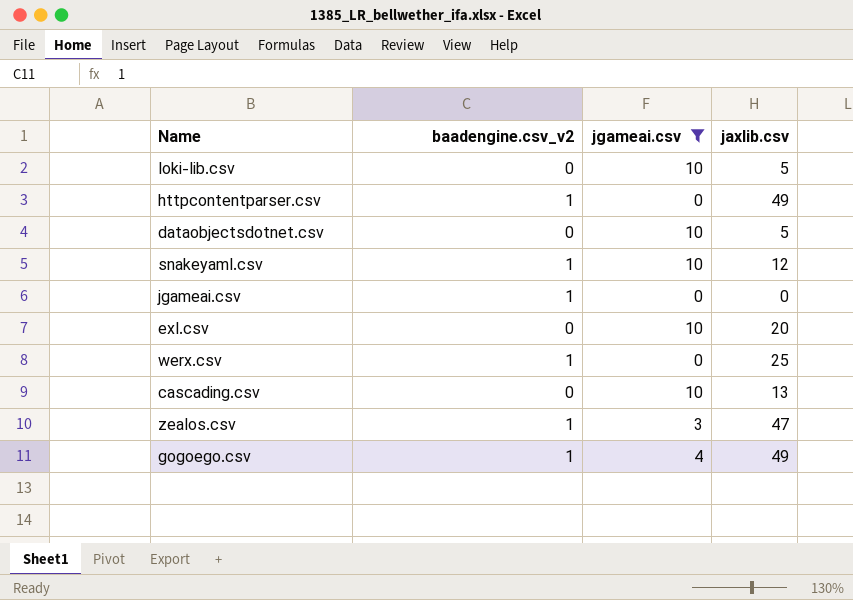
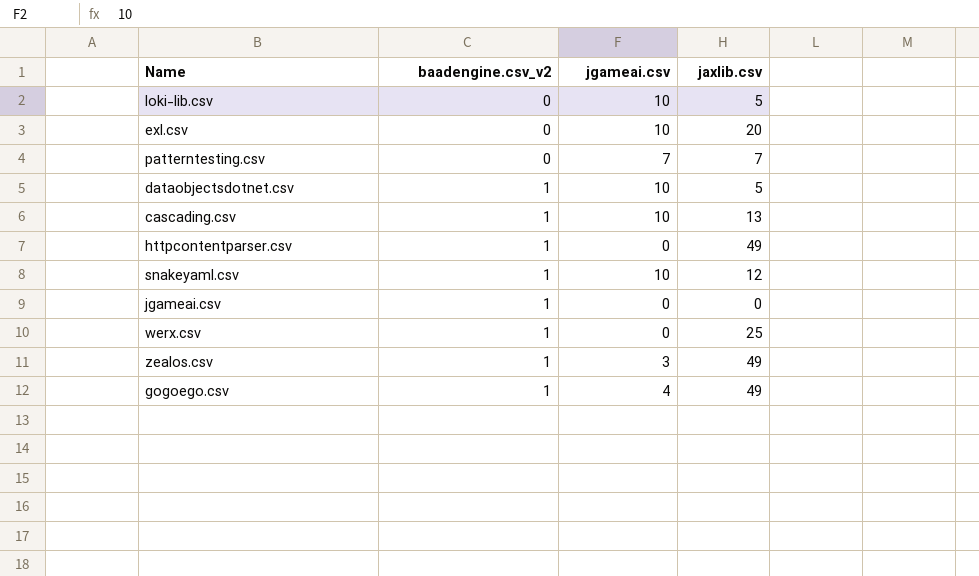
filter: jgameai.csv != 7 -> none
row order: none -> baadengine.csv_v2 ascending
dataobjectsdotnet.csv | baadengine.csv_v2: 0 -> 1
cascading.csv | baadengine.csv_v2: 0 -> 1
zealos.csv | jaxlib.csv: 47 -> 49

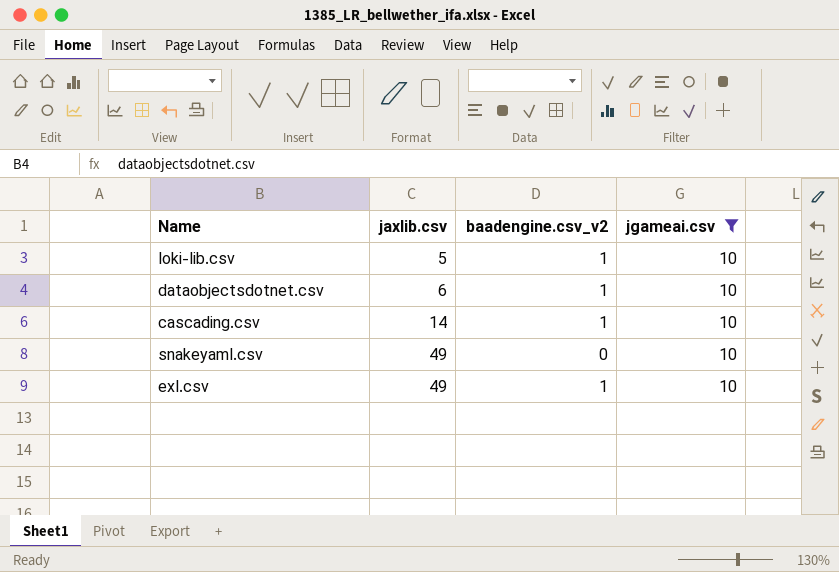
filter: none -> jgameai.csv = 10
row order: baadengine.csv_v2 ascending -> jaxlib.csv ascending
column jaxlib.csv | position: 4 -> 2
loki-lib.csv | baadengine.csv_v2: 0 -> 1
dataobjectsdotnet.csv | jaxlib.csv: 5 -> 6
cascading.csv | jaxlib.csv: 13 -> 14
snakeyaml.csv | jaxlib.csv: 12 -> 49
snakeyaml.csv | baadengine.csv_v2: 1 -> 0
exl.csv | jaxlib.csv: 20 -> 49
exl.csv | baadengine.csv_v2: 0 -> 1

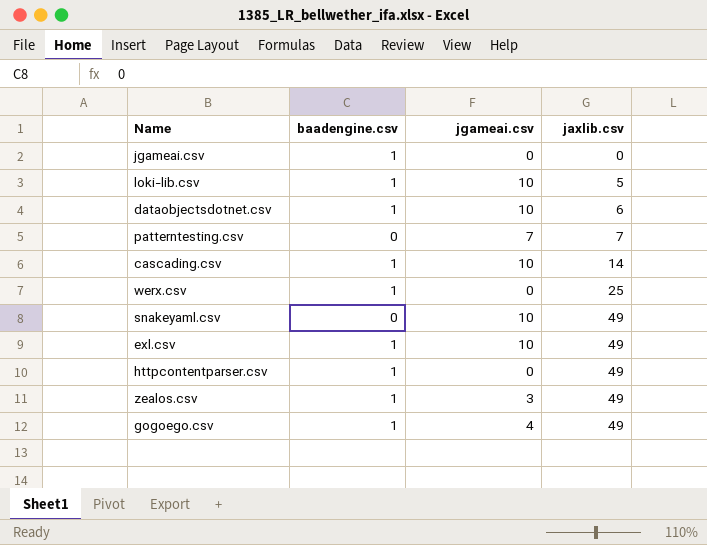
filter: jgameai.csv = 10 -> none
column name: baadengine.csv_v2 -> baadengine.csv
column jaxlib.csv | position: 2 -> 4

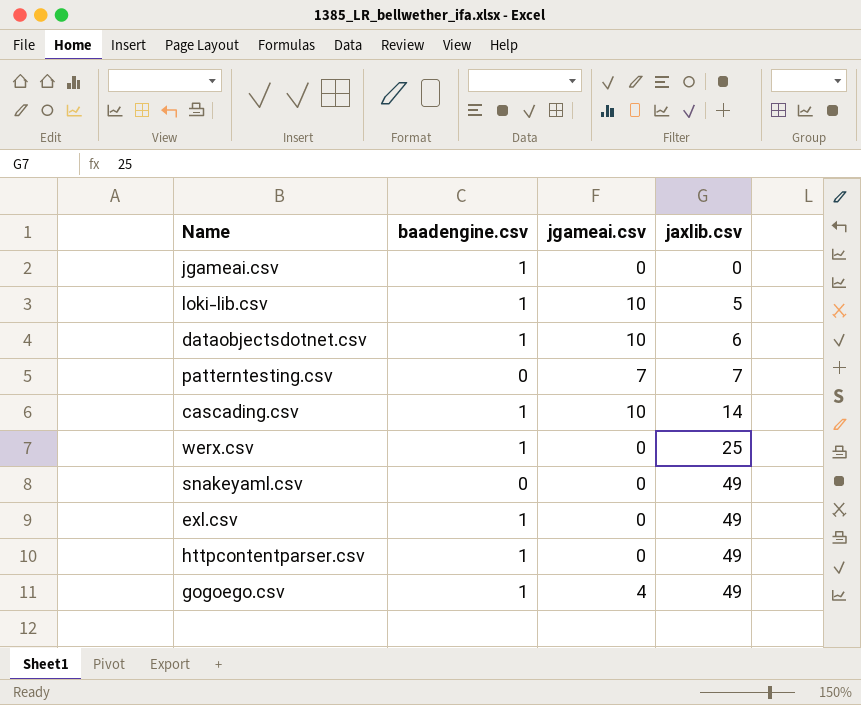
row zealos.csv: 1 | 3 | 49 -> none
snakeyaml.csv | jgameai.csv: 10 -> 0
exl.csv | jgameai.csv: 10 -> 0

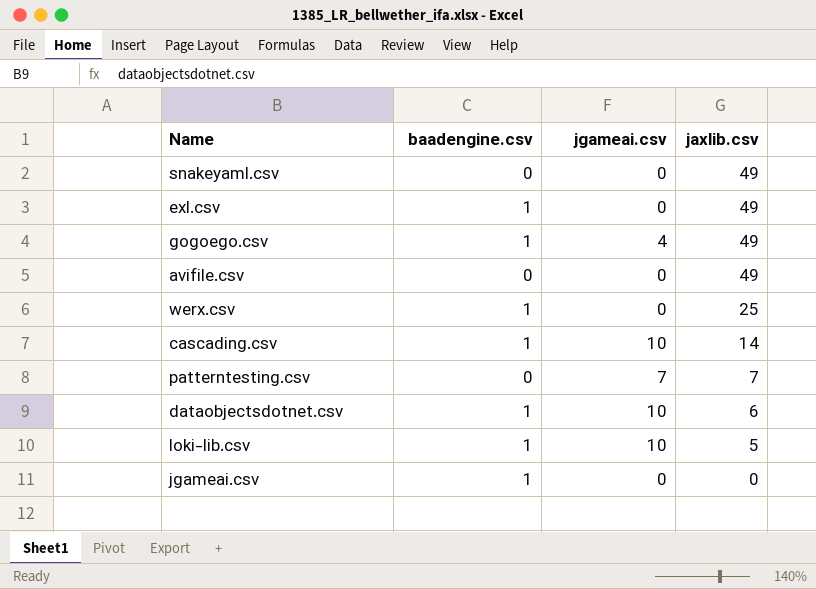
row order: jaxlib.csv ascending -> jaxlib.csv descending
row httpcontentparser.csv: 1 | 0 | 49 -> none
row avifile.csv: none -> 0 | 0 | 49

